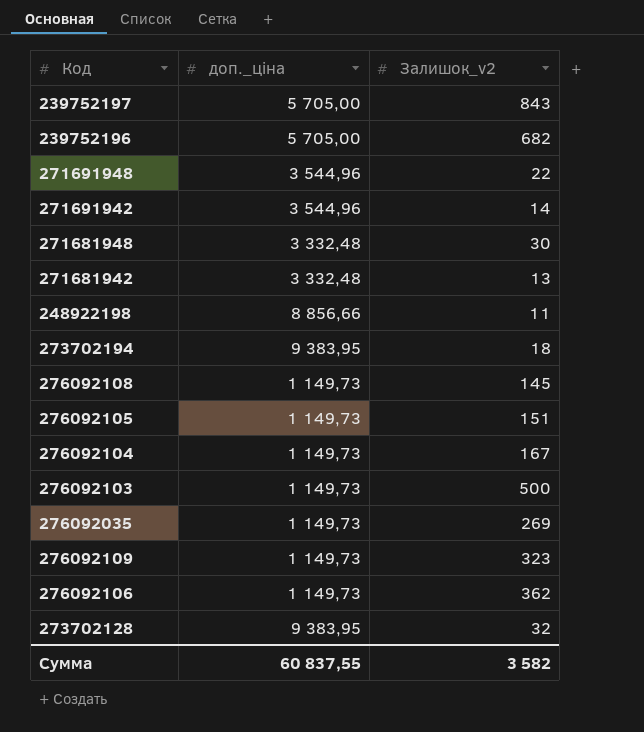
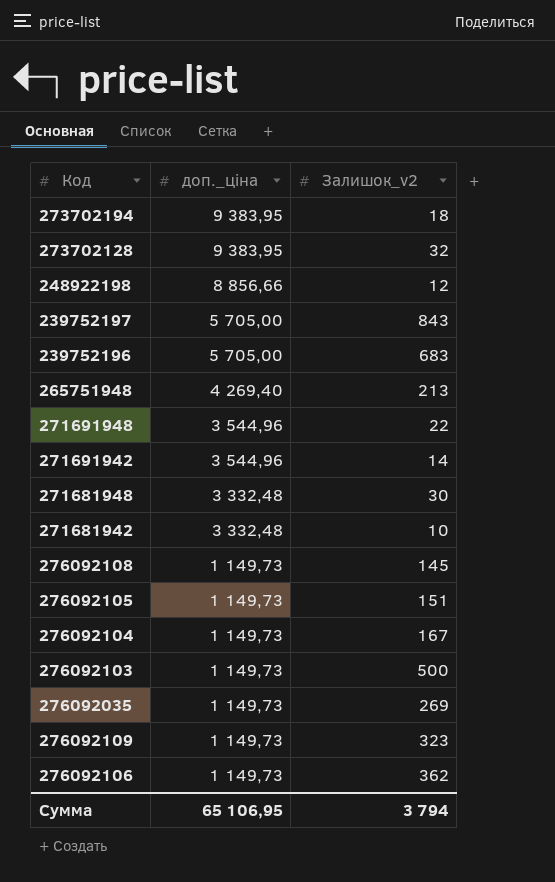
row order: none -> доп._ціна descending
248922198 | Залишок_v2: 11 -> 12
239752196 | Залишок_v2: 682 -> 683
row 265751948: none -> 4 269,40 | 213
271681942 | Залишок_v2: 13 -> 10
Сумма | доп._ціна: 60 837,55 -> 65 106,95
Сумма | Залишок_v2: 3 582 -> 3 794

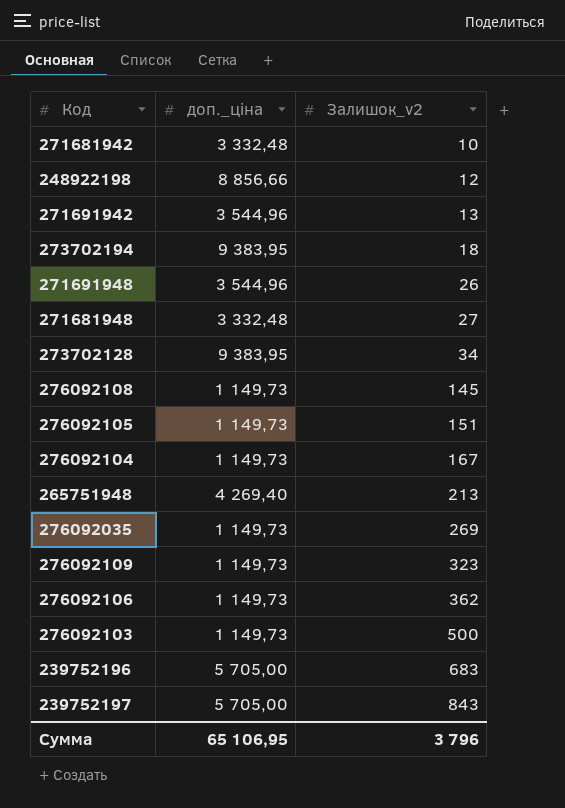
row order: доп._ціна descending -> Залишок_v2 ascending
271691942 | Залишок_v2: 14 -> 13
271691948 | Залишок_v2: 22 -> 26
271681948 | Залишок_v2: 30 -> 27
273702128 | Залишок_v2: 32 -> 34
Сумма | Залишок_v2: 3 794 -> 3 796

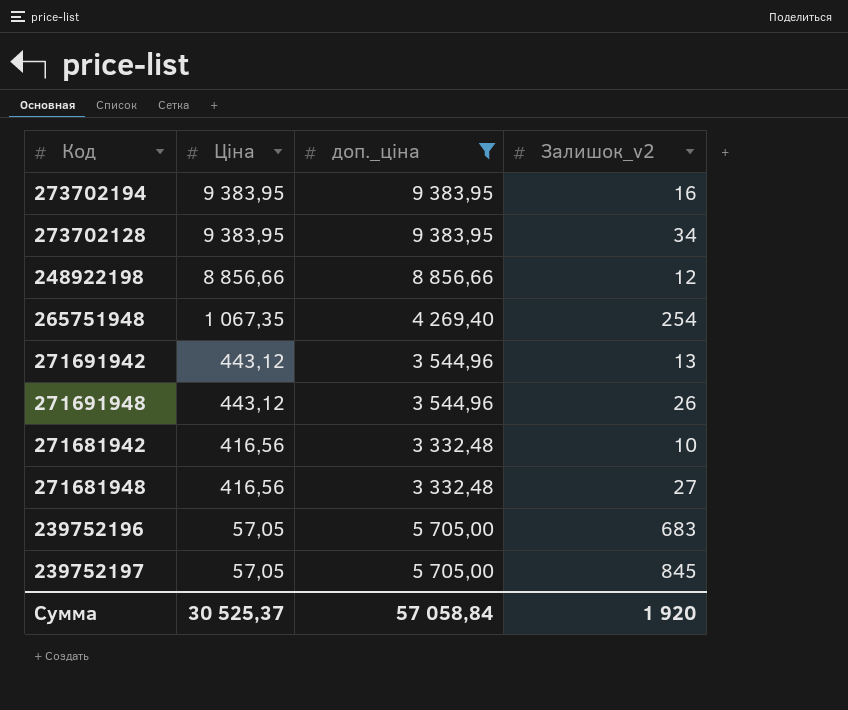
filter: none -> доп._ціна != 1 149,73
row order: Залишок_v2 ascending -> Ціна descending
column Ціна | position: none -> 2
273702194 | Залишок_v2: 18 -> 16
265751948 | Залишок_v2: 213 -> 254
239752197 | Залишок_v2: 843 -> 845
Сумма | доп._ціна: 65 106,95 -> 57 058,84
Сумма | Залишок_v2: 3 796 -> 1 920

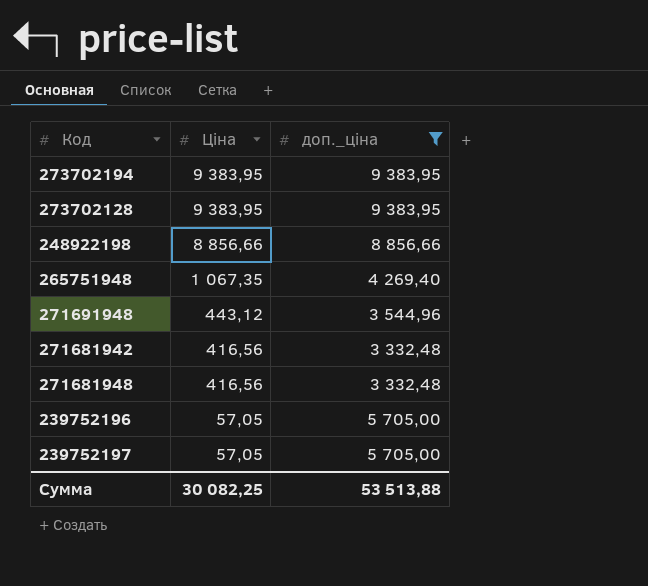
column Залишок_v2 | position: 4 -> none
row 271691942: 443,12 | 3 544,96 | 13 -> none
Сумма | Ціна: 30 525,37 -> 30 082,25
Сумма | доп._ціна: 57 058,84 -> 53 513,88

